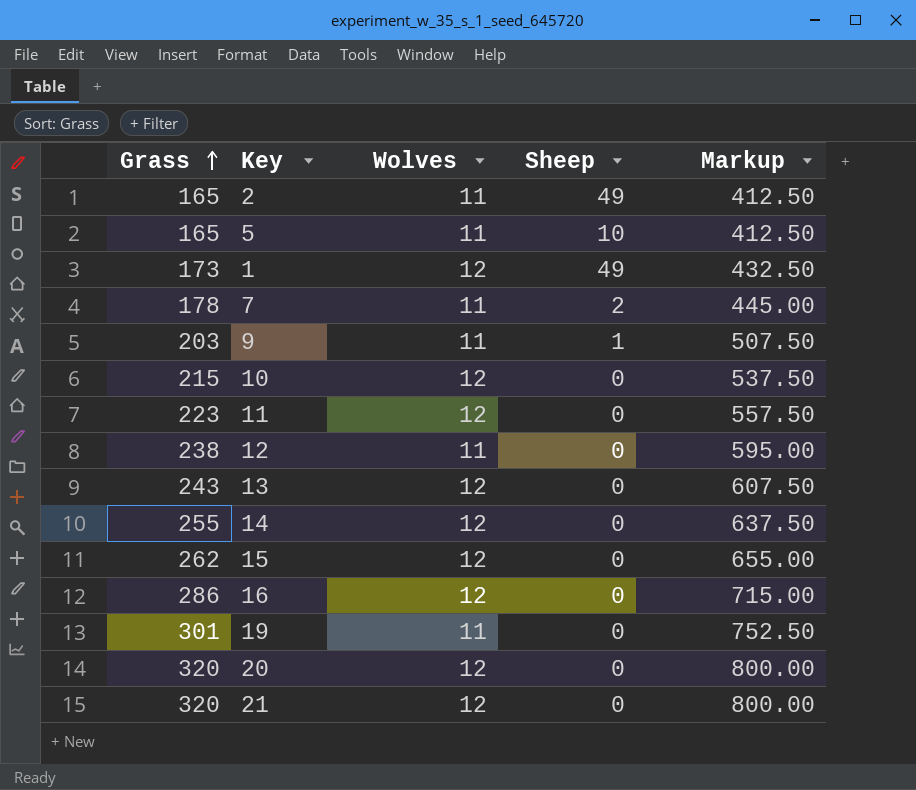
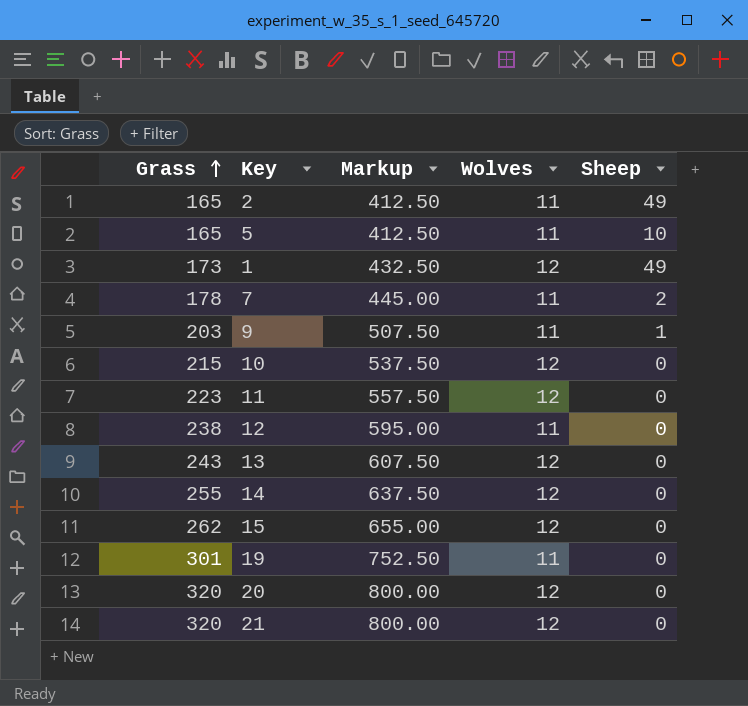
column Markup | position: 5 -> 3
row 16: 286 | 12 | 0 | 715.00 -> none

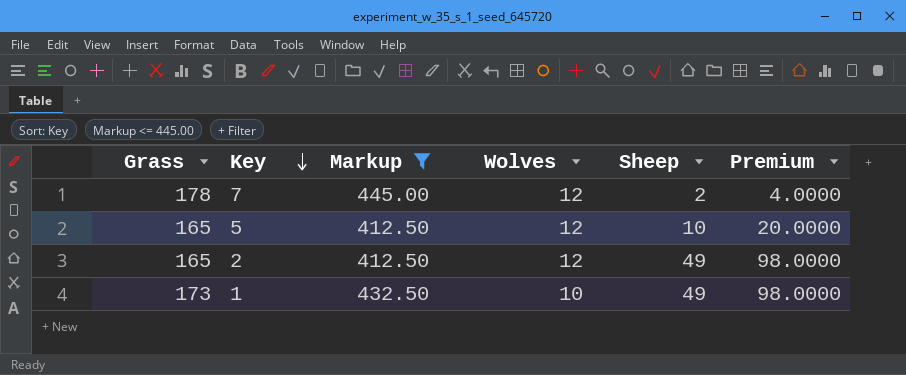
filter: none -> Markup <= 445.00
row order: Grass ascending -> Key descending
column Premium | formula: none -> [Sheep] * 2
7 | Wolves: 11 -> 12
5 | Wolves: 11 -> 12
2 | Wolves: 11 -> 12
1 | Wolves: 12 -> 10

